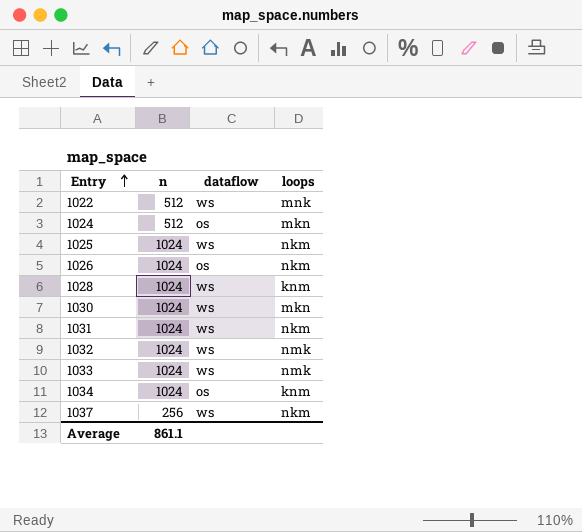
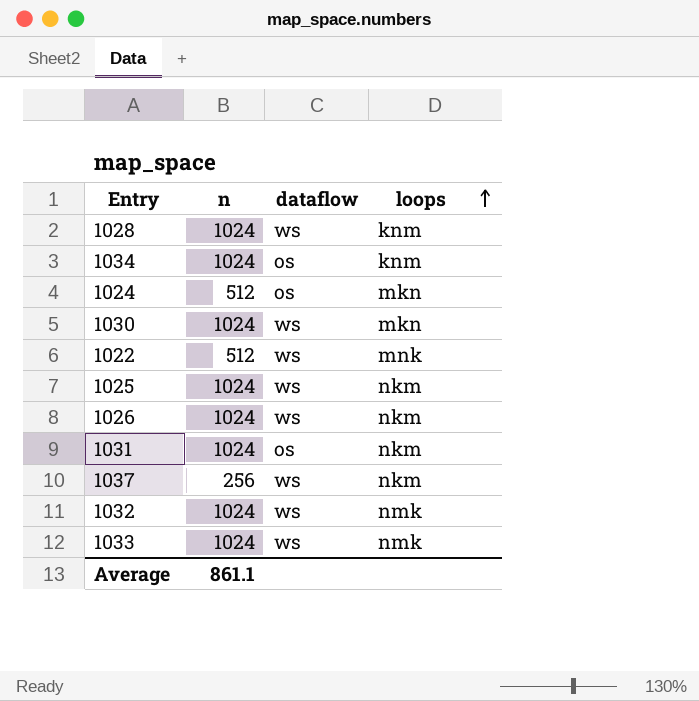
row order: Entry ascending -> loops ascending
1026 | dataflow: os -> ws
1031 | dataflow: ws -> os

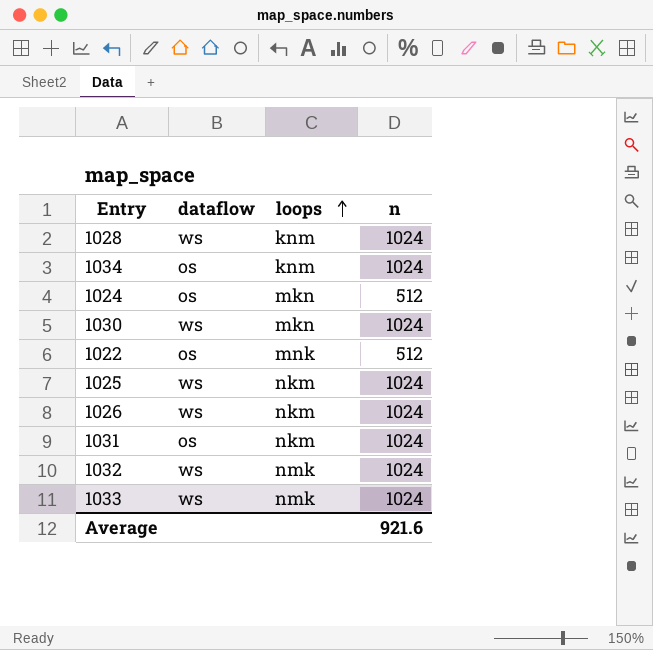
column n | position: 2 -> 4
row 1037: 256 | ws | nkm -> none
1022 | dataflow: ws -> os
Average | n: 861.1 -> 921.6

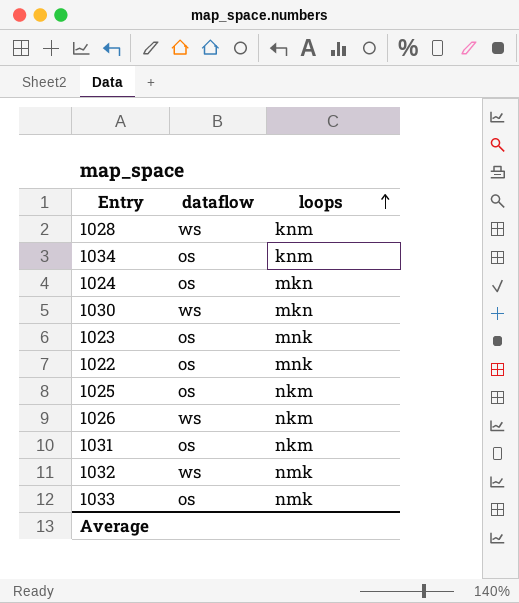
column n | position: 4 -> none
row 1023: none -> os | mnk
1025 | dataflow: ws -> os
1033 | dataflow: ws -> os

